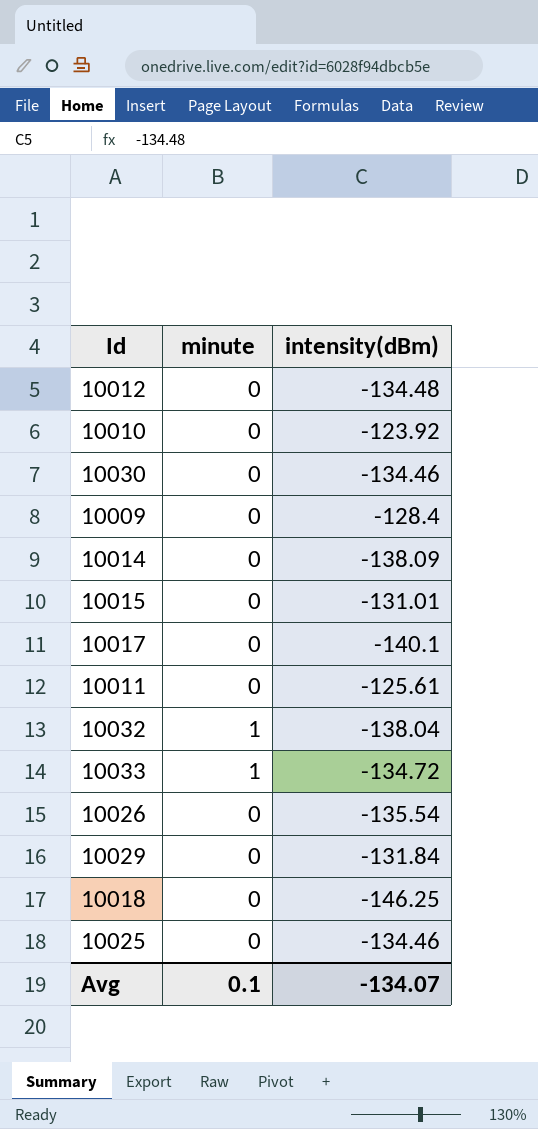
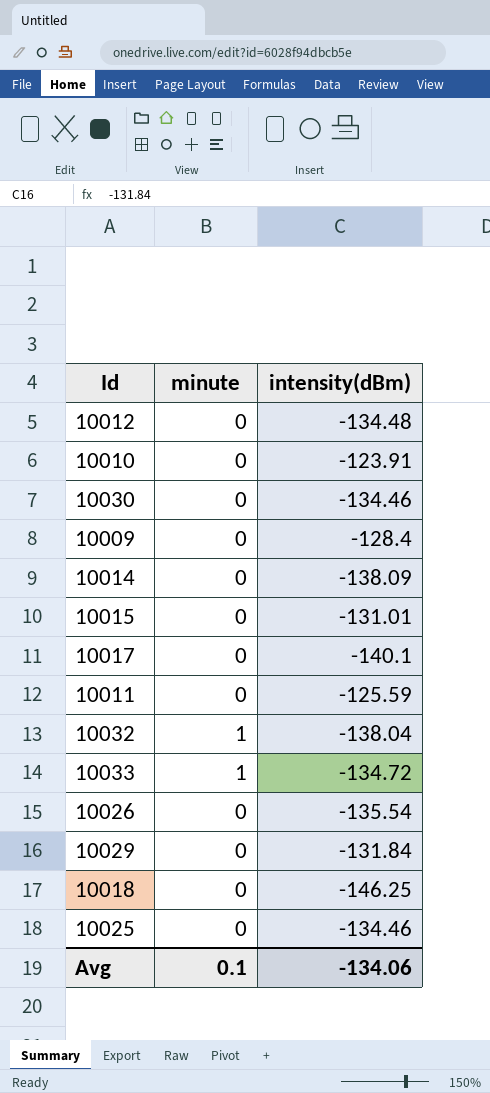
10010 | intensity(dBm): -123.92 -> -123.91
10011 | intensity(dBm): -125.61 -> -125.59
Avg | intensity(dBm): -134.07 -> -134.06

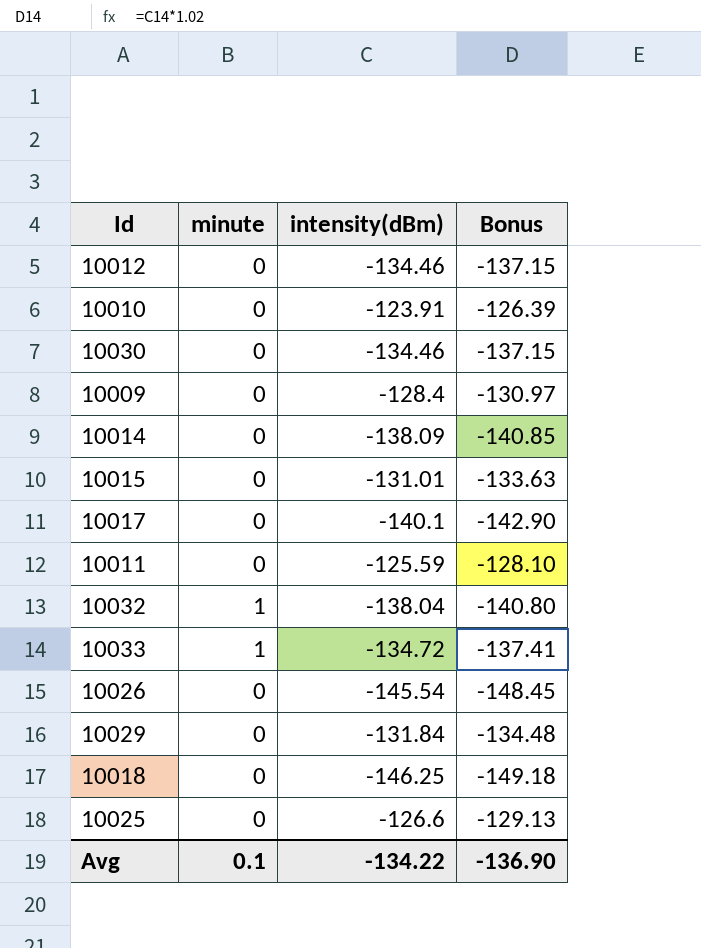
column Bonus | formula: none -> [intensity(dBm)] * 1.02
10012 | intensity(dBm): -134.48 -> -134.46
10026 | intensity(dBm): -135.54 -> -145.54
10025 | intensity(dBm): -134.46 -> -126.6
Avg | intensity(dBm): -134.06 -> -134.22

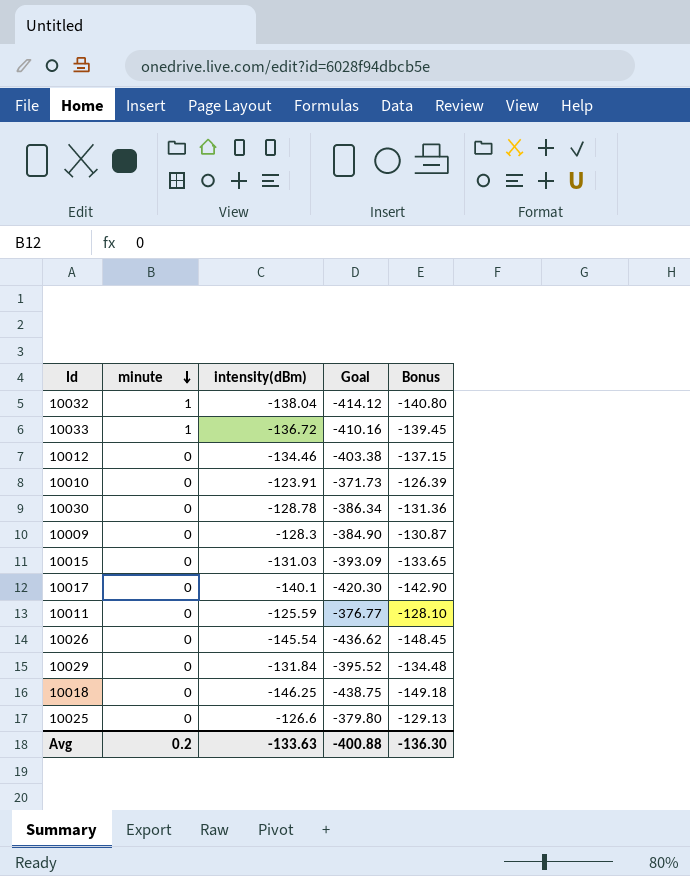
row order: none -> minute descending
column Goal | formula: none -> [intensity(dBm)] * 3
row 10014: 0 | -138.09 | -140.85 -> none
10033 | intensity(dBm): -134.72 -> -136.72
10033 | Bonus: -137.41 -> -139.45
10030 | intensity(dBm): -134.46 -> -128.78
10030 | Bonus: -137.15 -> -131.36
10009 | intensity(dBm): -128.4 -> -128.3
10009 | Bonus: -130.97 -> -130.87
10015 | intensity(dBm): -131.01 -> -131.03
10015 | Bonus: -133.63 -> -133.65
Avg | minute: 0.1 -> 0.2
Avg | intensity(dBm): -134.22 -> -133.63
Avg | Bonus: -136.90 -> -136.30

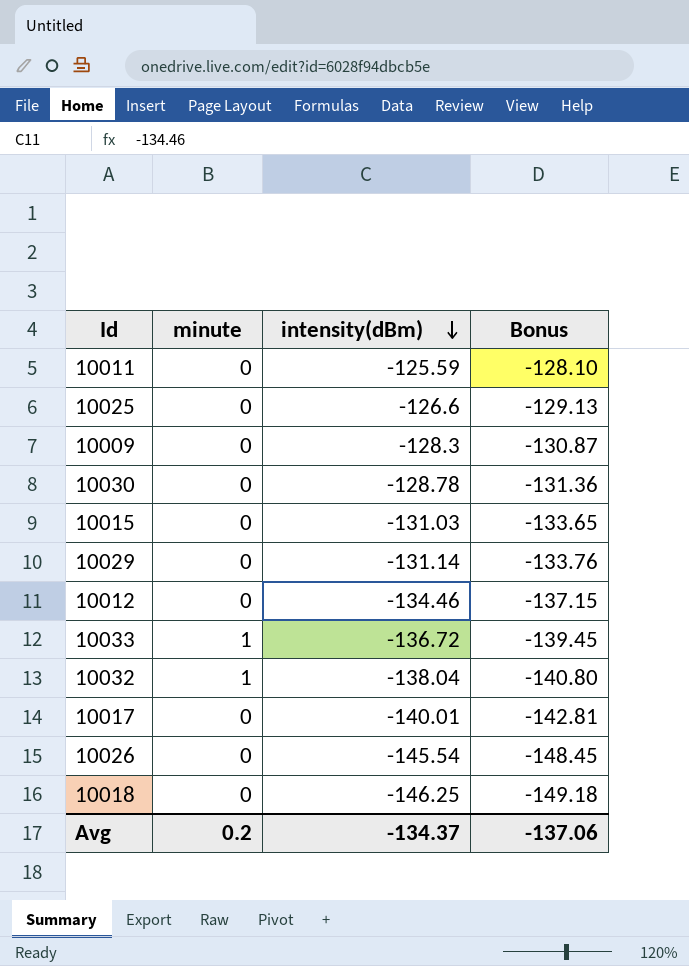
row order: minute descending -> intensity(dBm) descending
column Goal | formula: [intensity(dBm)] * 3 -> none
row 10010: 0 | -123.91 | -371.73 | -126.39 -> none
10029 | intensity(dBm): -131.84 -> -131.14
10029 | Bonus: -134.48 -> -133.76
10017 | intensity(dBm): -140.1 -> -140.01
10017 | Bonus: -142.90 -> -142.81
Avg | intensity(dBm): -133.63 -> -134.37
Avg | Bonus: -136.30 -> -137.06

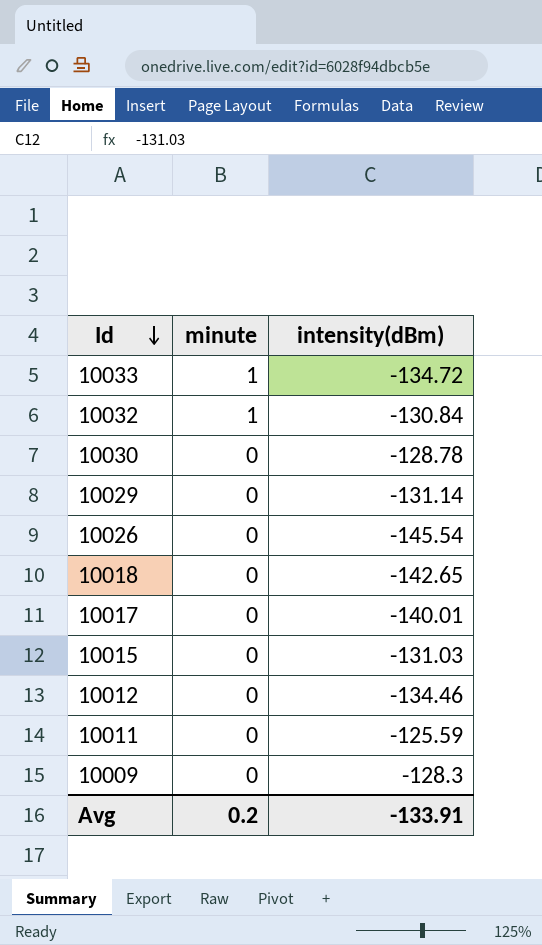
row order: intensity(dBm) descending -> Id descending
column Bonus | formula: [intensity(dBm)] * 1.02 -> none
row 10025: 0 | -126.6 | -129.13 -> none
10033 | intensity(dBm): -136.72 -> -134.72
10032 | intensity(dBm): -138.04 -> -130.84
10018 | intensity(dBm): -146.25 -> -142.65
Avg | intensity(dBm): -134.37 -> -133.91

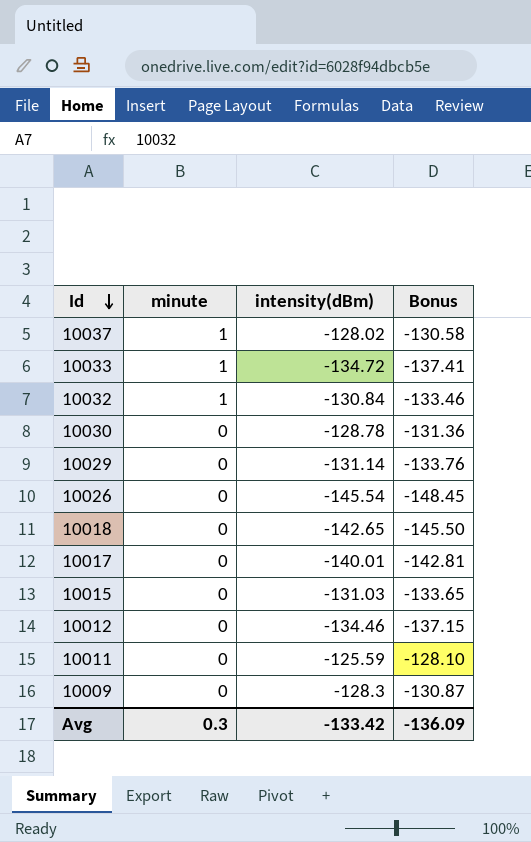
column Bonus | formula: none -> [intensity(dBm)] * 1.02
row 10037: none -> 1 | -128.02 | -130.58
Avg | minute: 0.2 -> 0.3
Avg | intensity(dBm): -133.91 -> -133.42

